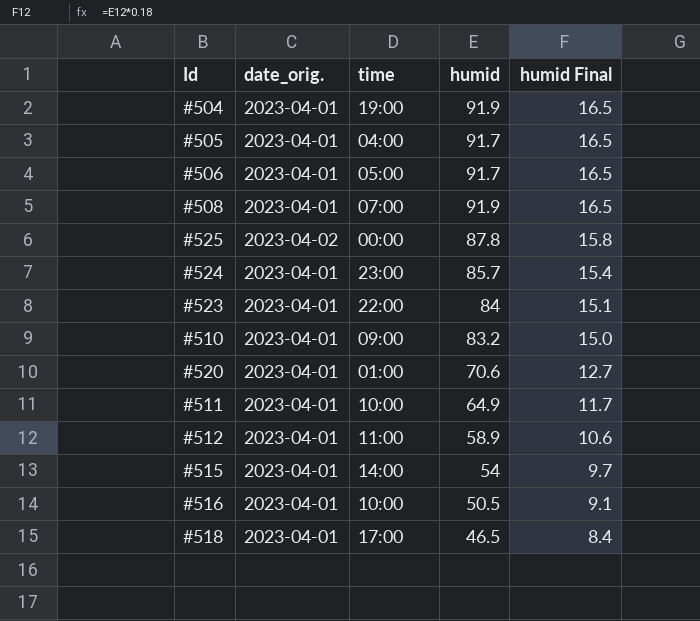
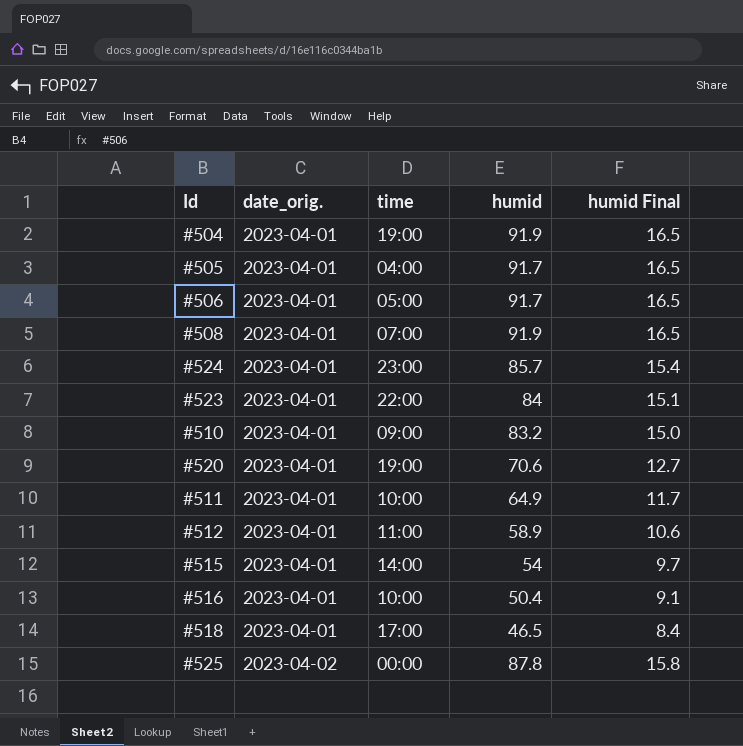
row order: humid Final descending -> date_orig. ascending
#520 | time: 01:00 -> 19:00
#516 | humid: 50.5 -> 50.4

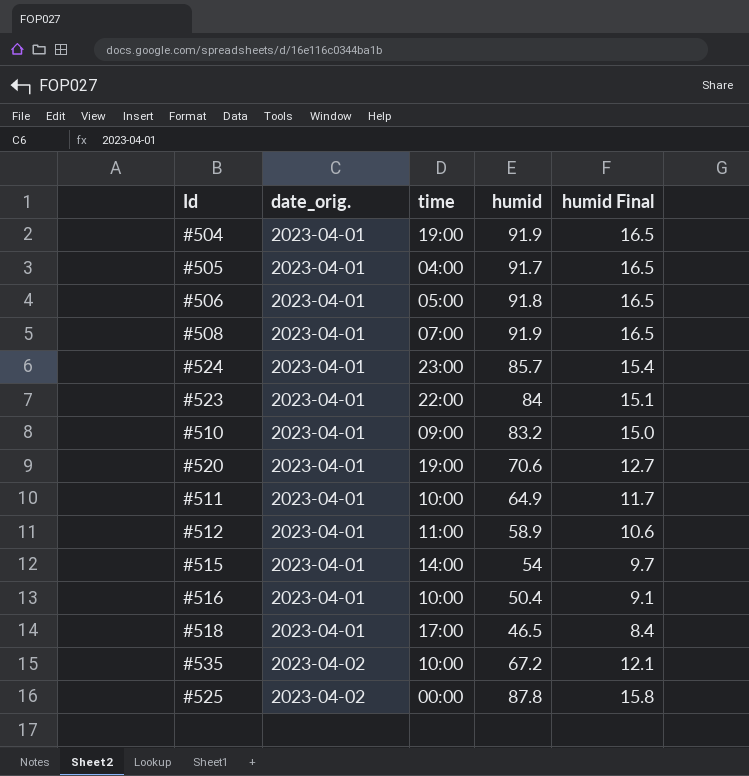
#506 | humid: 91.7 -> 91.8
row #535: none -> 2023-04-02 | 10:00 | 67.2 | 12.1

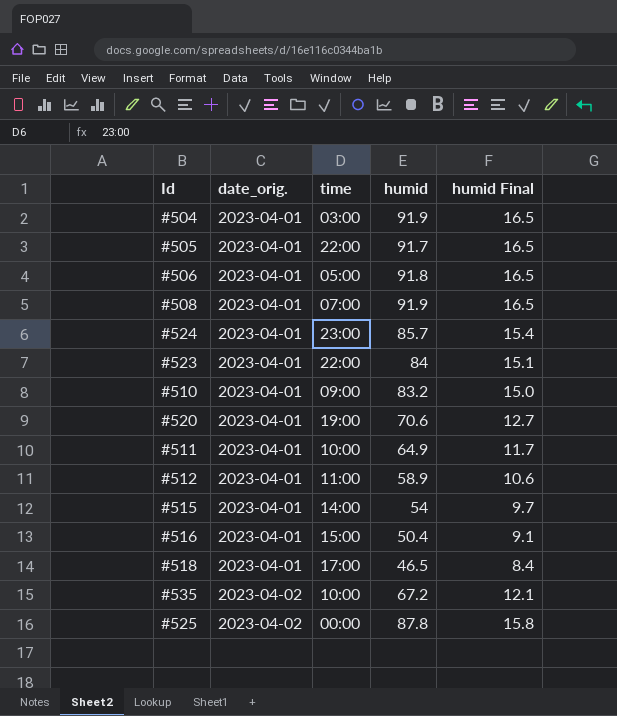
#504 | time: 19:00 -> 03:00
#505 | time: 04:00 -> 22:00
#516 | time: 10:00 -> 15:00

